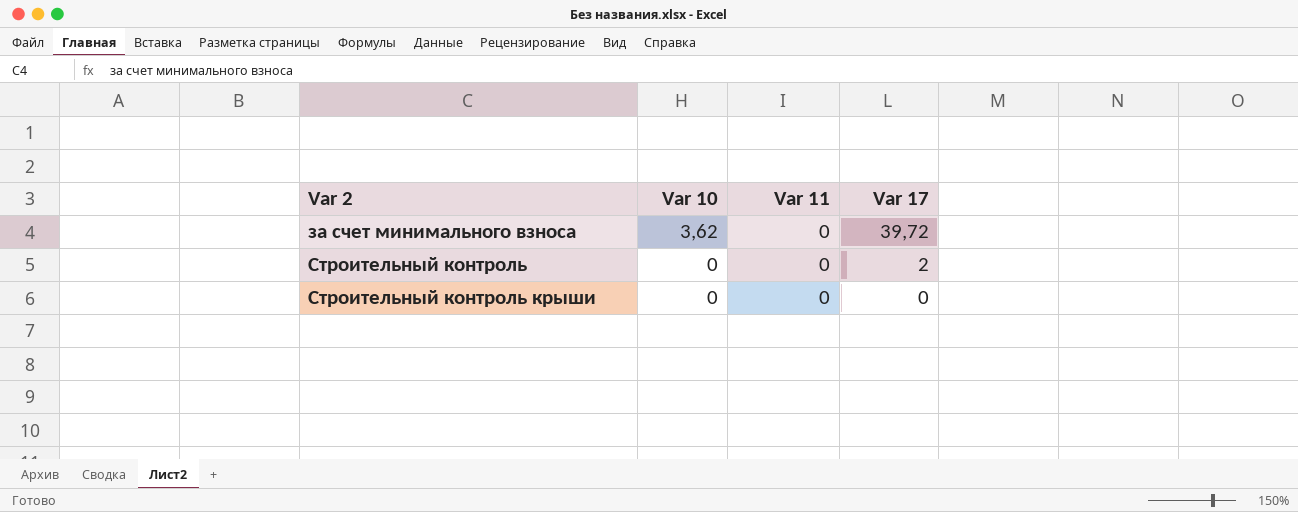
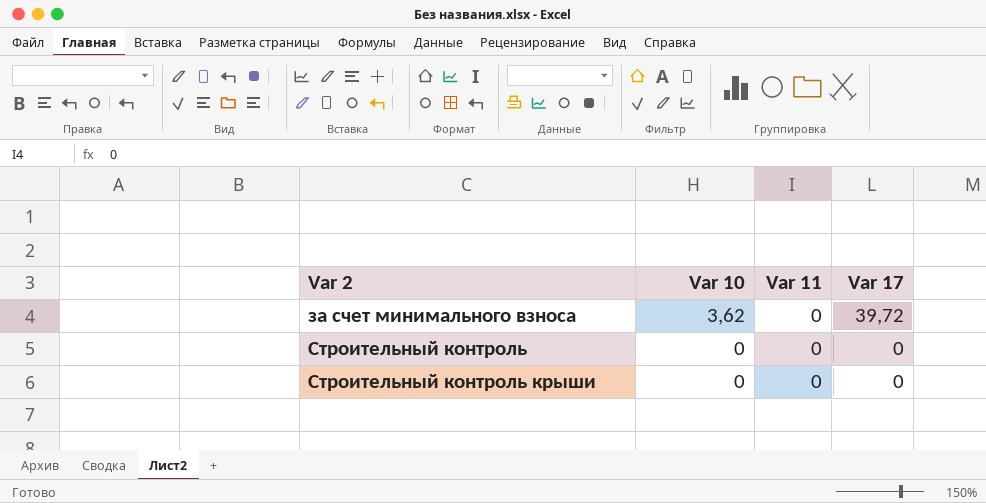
Строительный контроль | Var 17: 2 -> 0

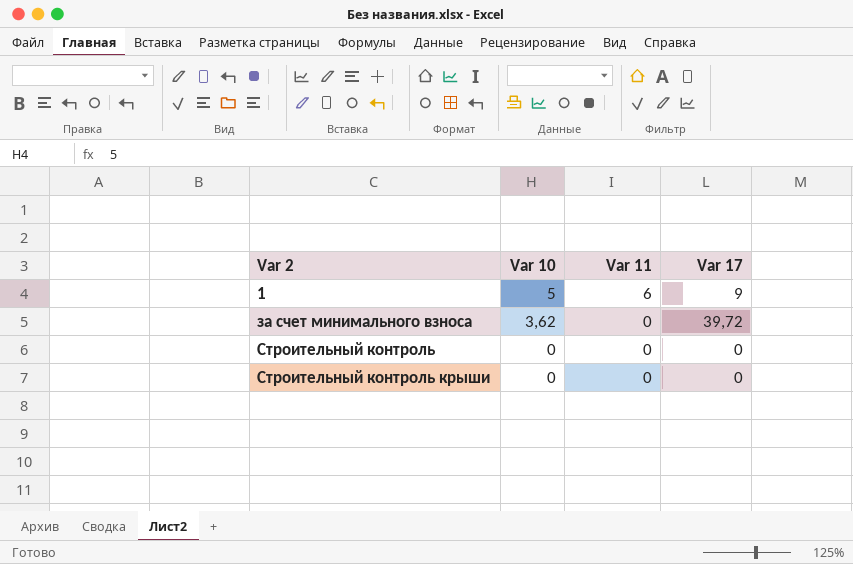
row 1: none -> 5 | 6 | 9

